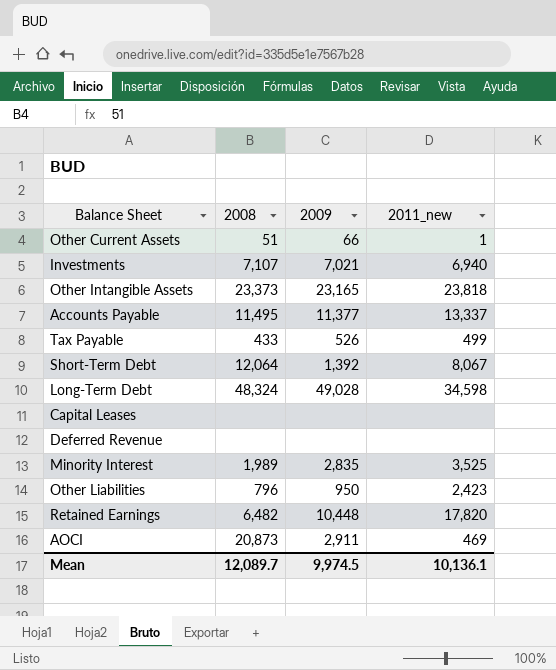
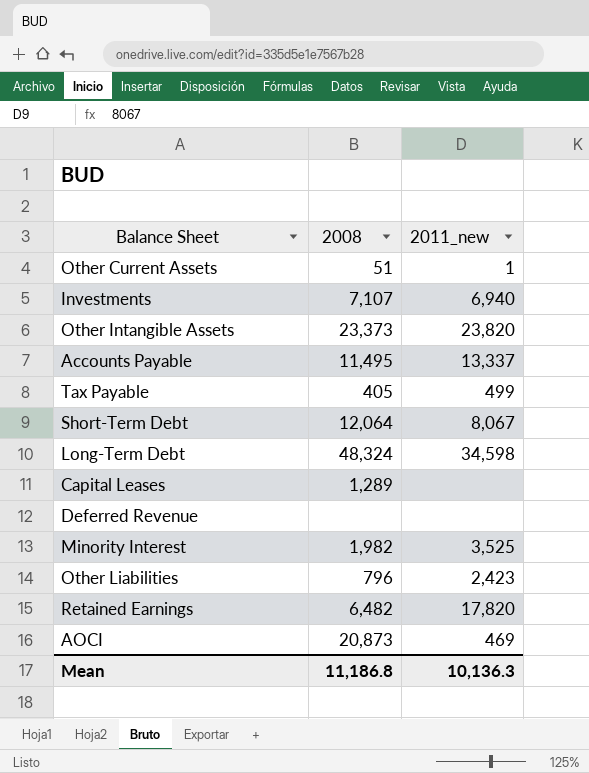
column 2009 | position: 3 -> none
Other Intangible Assets | 2011_new: 23,818 -> 23,820
Tax Payable | 2008: 433 -> 405
Capital Leases | 2008: none -> 1,289
Minority Interest | 2008: 1,989 -> 1,982
Mean | 2008: 12,089.7 -> 11,186.8
Mean | 2011_new: 10,136.1 -> 10,136.3

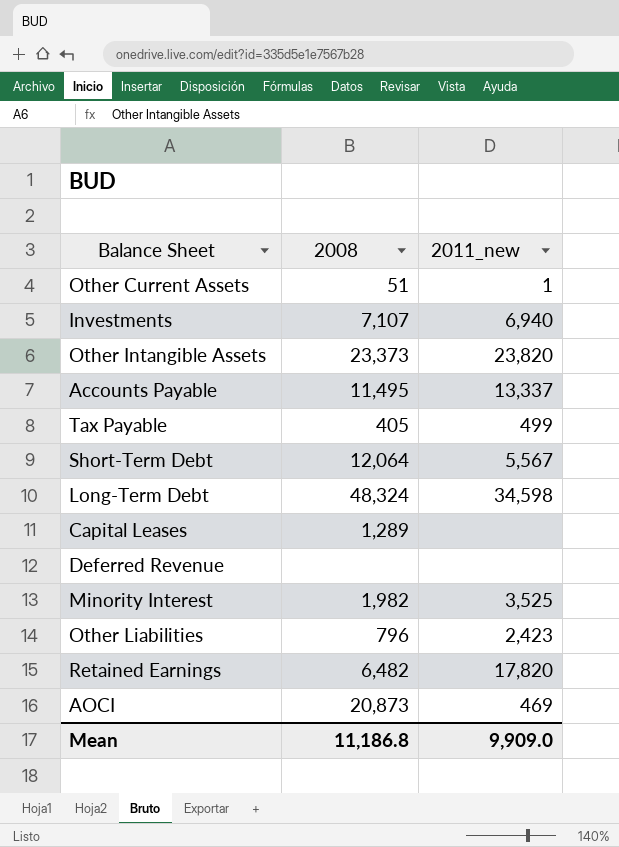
Short-Term Debt | 2011_new: 8,067 -> 5,567
Mean | 2011_new: 10,136.3 -> 9,909.0

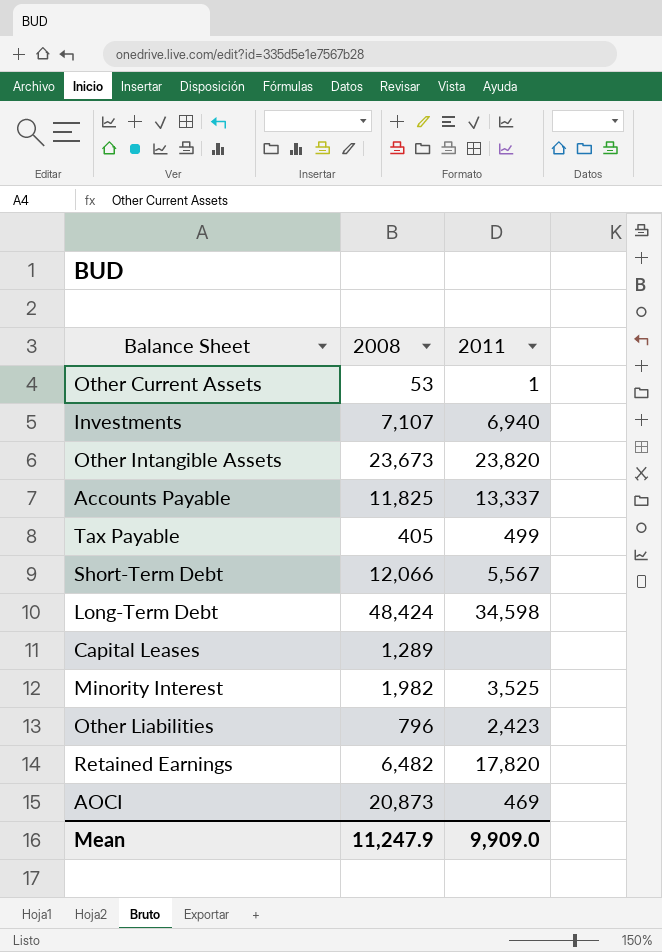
column name: 2011_new -> 2011
row Deferred Revenue: none | none -> none
Other Current Assets | 2008: 51 -> 53
Other Intangible Assets | 2008: 23,373 -> 23,673
Accounts Payable | 2008: 11,495 -> 11,825
Short-Term Debt | 2008: 12,064 -> 12,066
Long-Term Debt | 2008: 48,324 -> 48,424
Mean | 2008: 11,186.8 -> 11,247.9

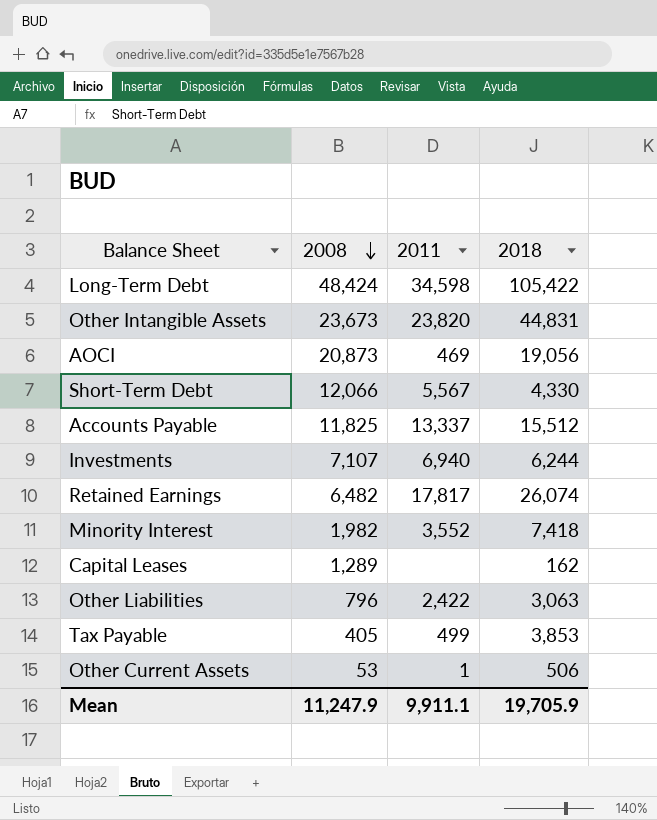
row order: none -> 2008 descending
column 2018 | position: none -> 4
Retained Earnings | 2011: 17,820 -> 17,817
Minority Interest | 2011: 3,525 -> 3,552
Other Liabilities | 2011: 2,423 -> 2,422
Mean | 2011: 9,909.0 -> 9,911.1

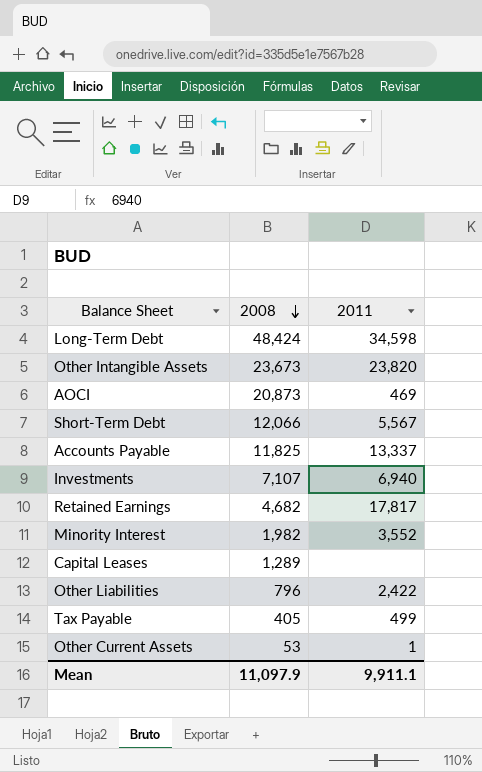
column 2018 | position: 4 -> none
Retained Earnings | 2008: 6,482 -> 4,682
Mean | 2008: 11,247.9 -> 11,097.9

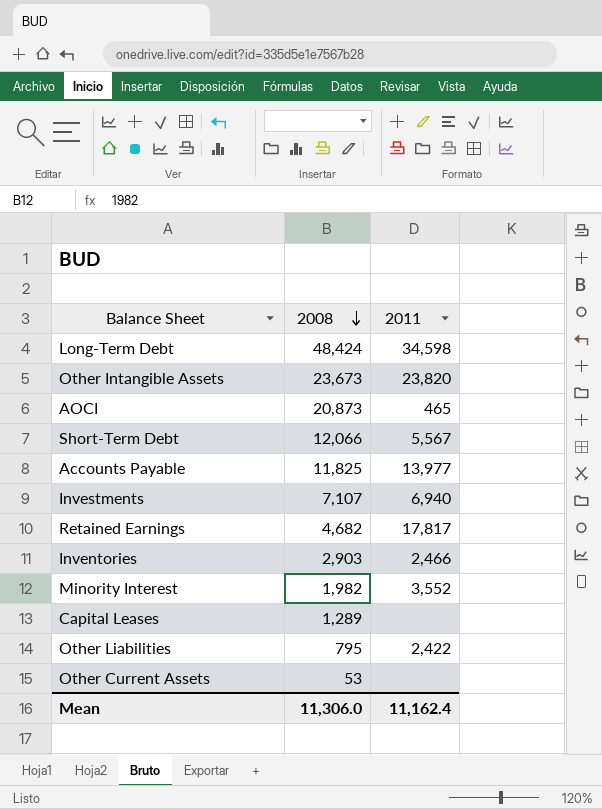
row Tax Payable: 405 | 499 -> none
AOCI | 2011: 469 -> 465
Accounts Payable | 2011: 13,337 -> 13,977
row Inventories: none -> 2,903 | 2,466
Other Liabilities | 2008: 796 -> 795
Other Current Assets | 2011: 1 -> none
Mean | 2008: 11,097.9 -> 11,306.0
Mean | 2011: 9,911.1 -> 11,162.4

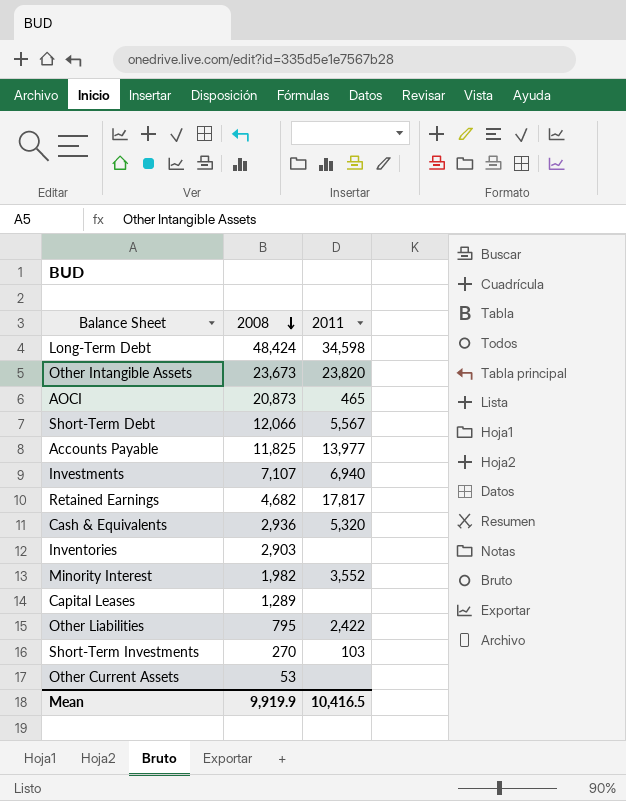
row Cash & Equivalents: none -> 2,936 | 5,320
Inventories | 2011: 2,466 -> none
row Short-Term Investments: none -> 270 | 103
Mean | 2008: 11,306.0 -> 9,919.9
Mean | 2011: 11,162.4 -> 10,416.5

